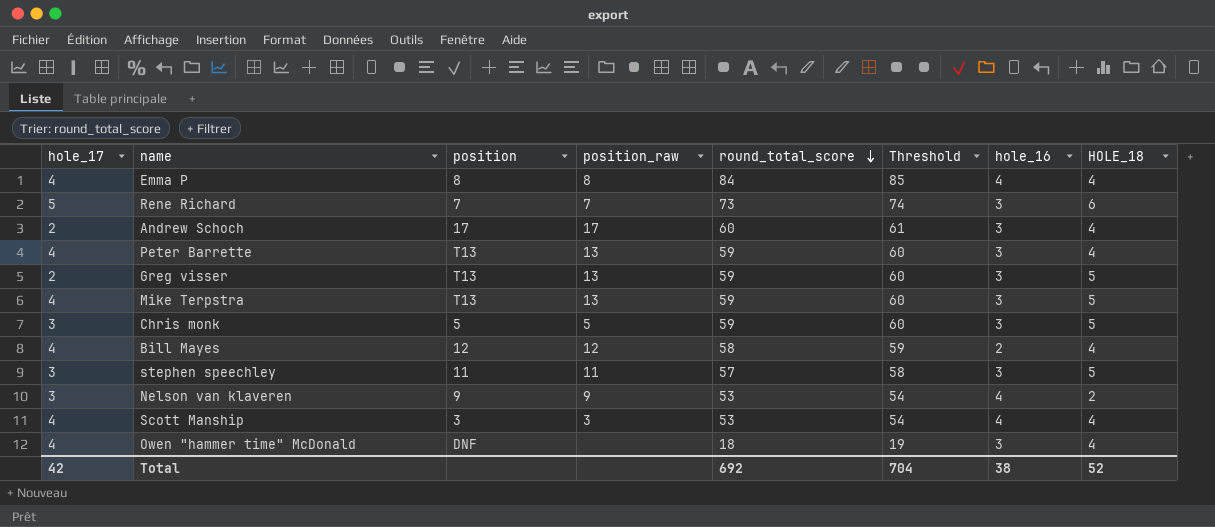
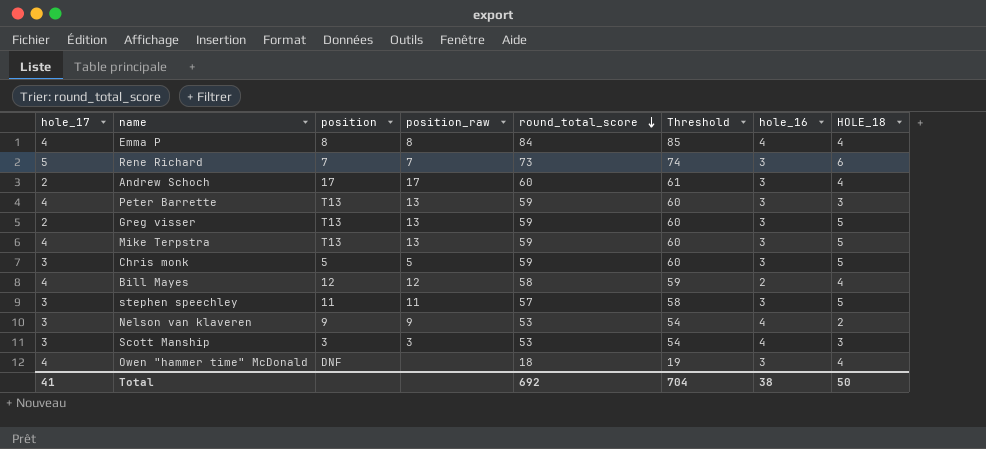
Peter Barrette | HOLE_18: 4 -> 3
Scott Manship | hole_17: 4 -> 3
Scott Manship | HOLE_18: 4 -> 3
Total | hole_17: 42 -> 41
Total | HOLE_18: 52 -> 50

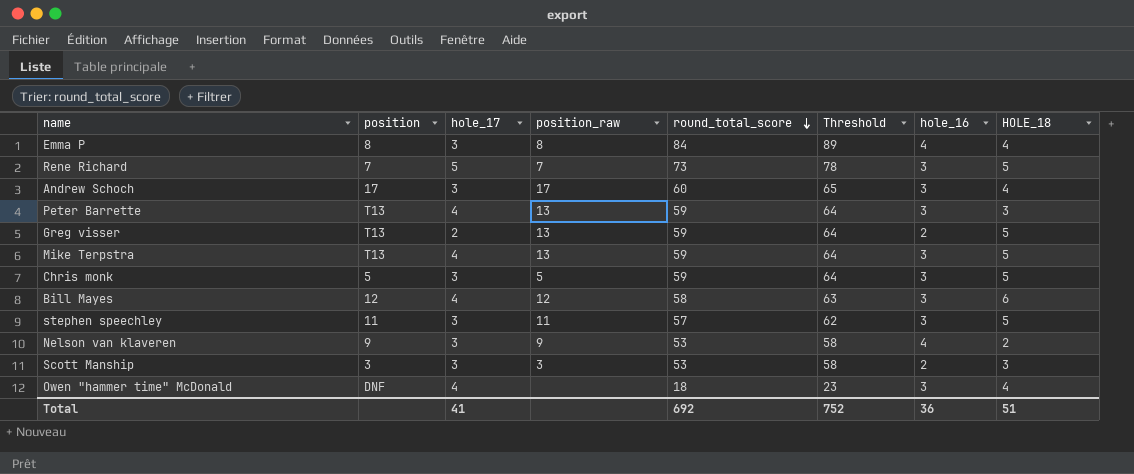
column hole_17 | position: 1 -> 3
column Threshold | formula: [round_total_score] + 1 -> [round_total_score] + 5
Emma P | hole_17: 4 -> 3
Rene Richard | HOLE_18: 6 -> 5
Andrew Schoch | hole_17: 2 -> 3
Greg visser | hole_16: 3 -> 2
Bill Mayes | hole_16: 2 -> 3
Bill Mayes | HOLE_18: 4 -> 6
Scott Manship | hole_16: 4 -> 2
Total | Threshold: 704 -> 752
Total | hole_16: 38 -> 36
Total | HOLE_18: 50 -> 51

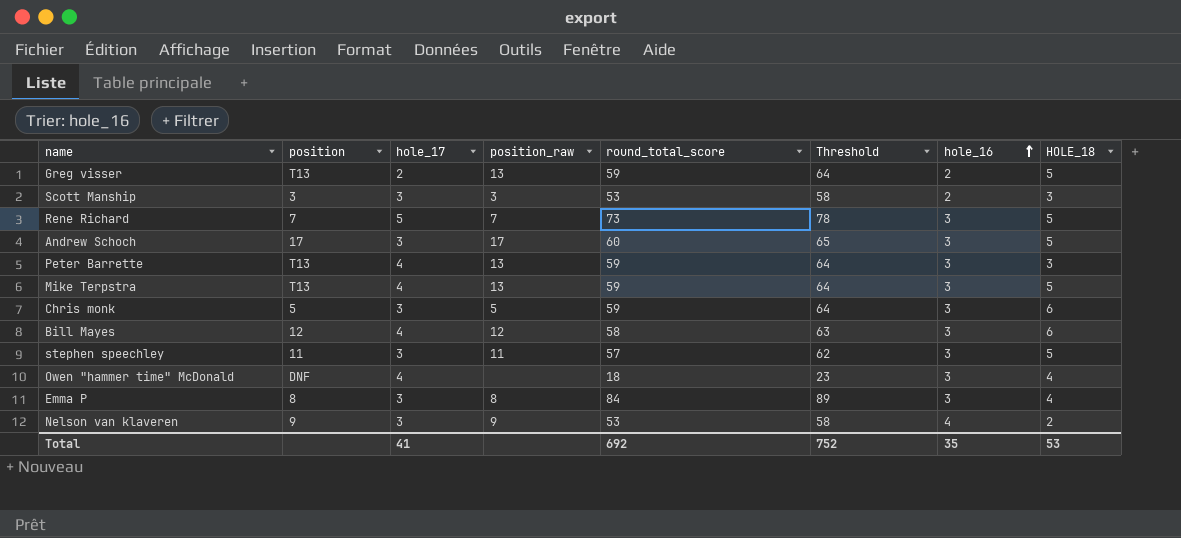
row order: round_total_score descending -> hole_16 ascending
Andrew Schoch | HOLE_18: 4 -> 5
Chris monk | HOLE_18: 5 -> 6
Emma P | hole_16: 4 -> 3
Total | hole_16: 36 -> 35
Total | HOLE_18: 51 -> 53

